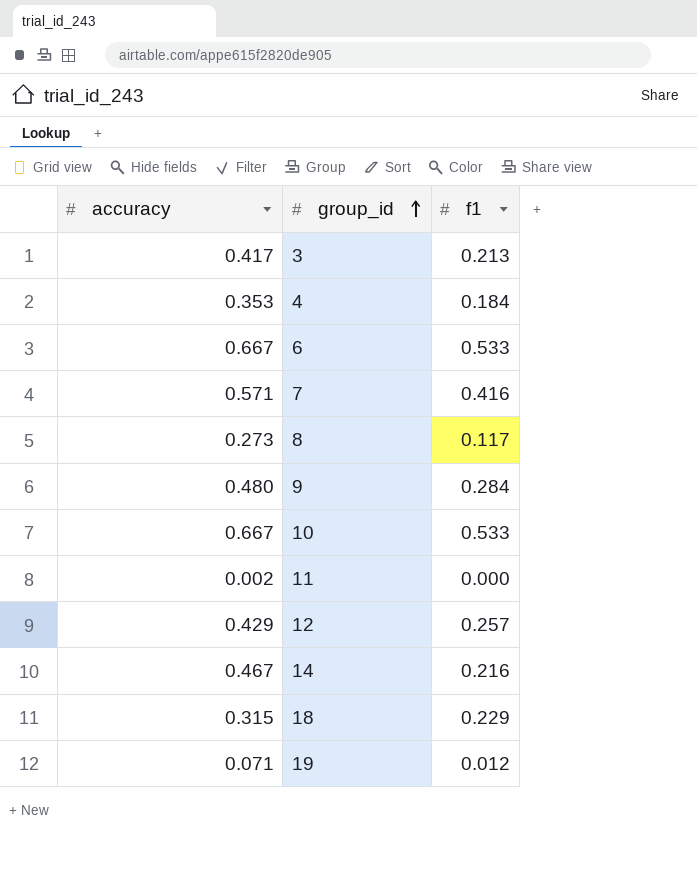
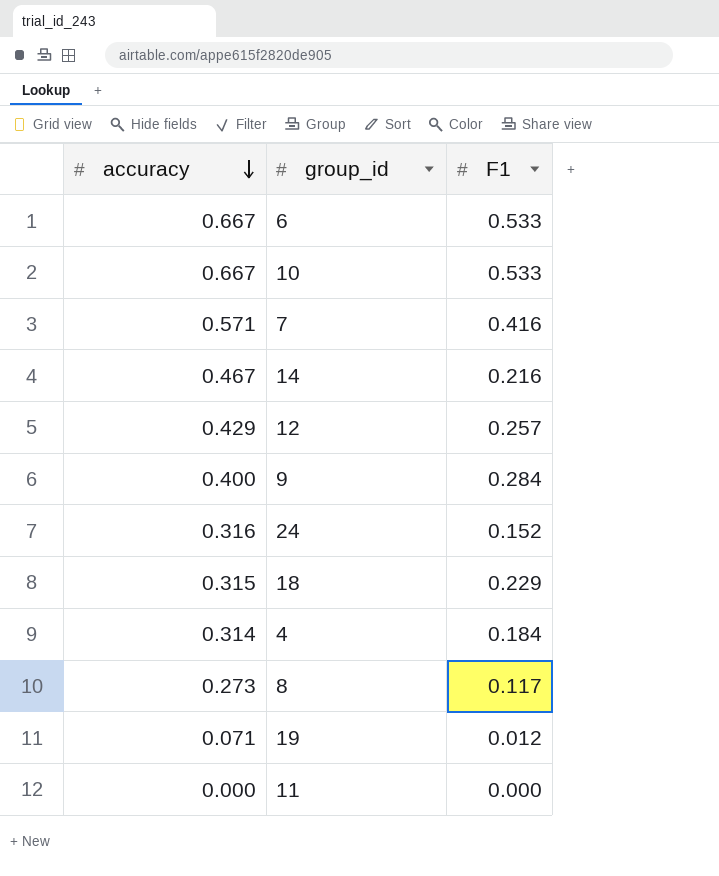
row order: group_id ascending -> accuracy descending
column name: f1 -> F1
row 3: 0.417 | 0.213 -> none
9 | accuracy: 0.480 -> 0.400
row 24: none -> 0.316 | 0.152
4 | accuracy: 0.353 -> 0.314
11 | accuracy: 0.002 -> 0.000

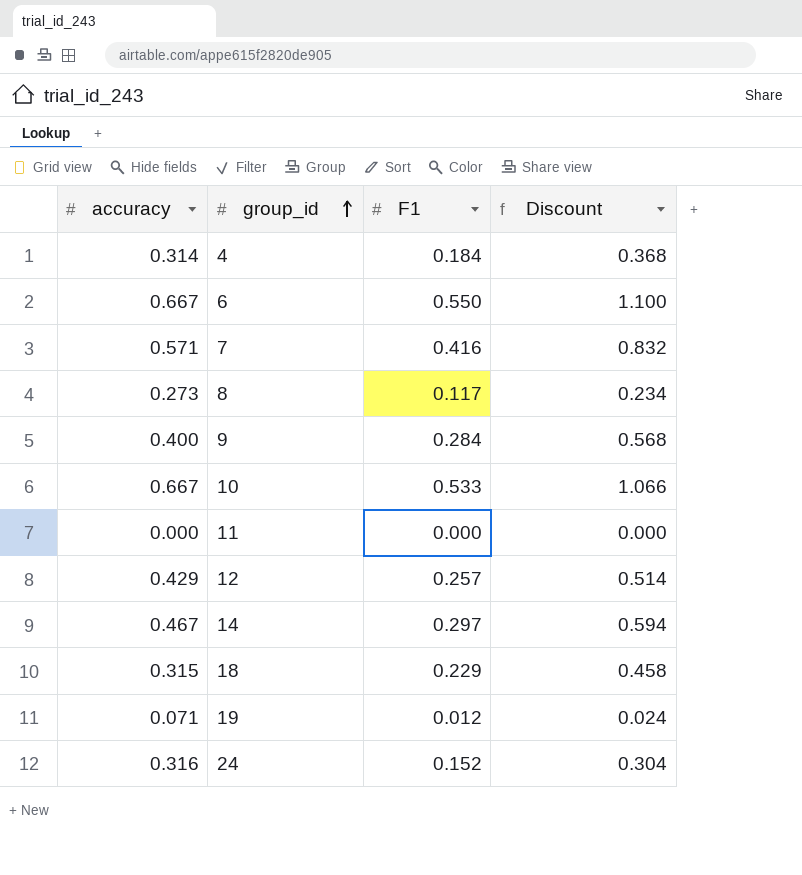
row order: accuracy descending -> group_id ascending
column Discount | formula: none -> [F1] * 2
6 | F1: 0.533 -> 0.550
14 | F1: 0.216 -> 0.297

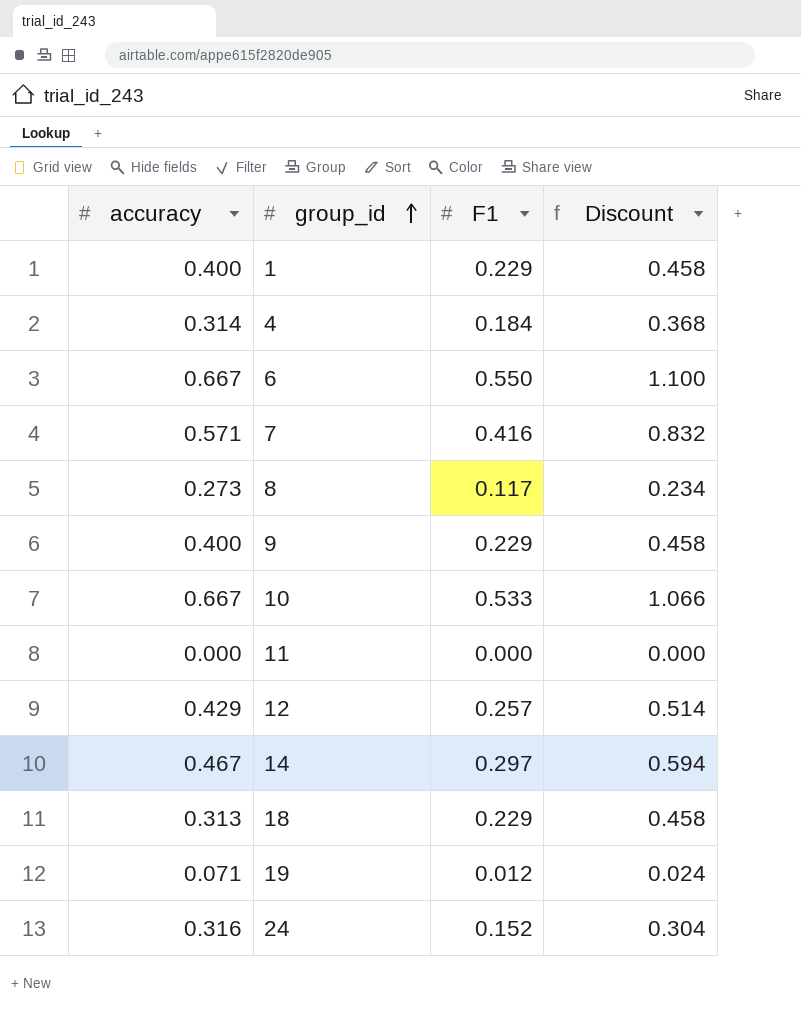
row 1: none -> 0.400 | 0.229 | 0.458
9 | F1: 0.284 -> 0.229
9 | Discount: 0.568 -> 0.458
18 | accuracy: 0.315 -> 0.313

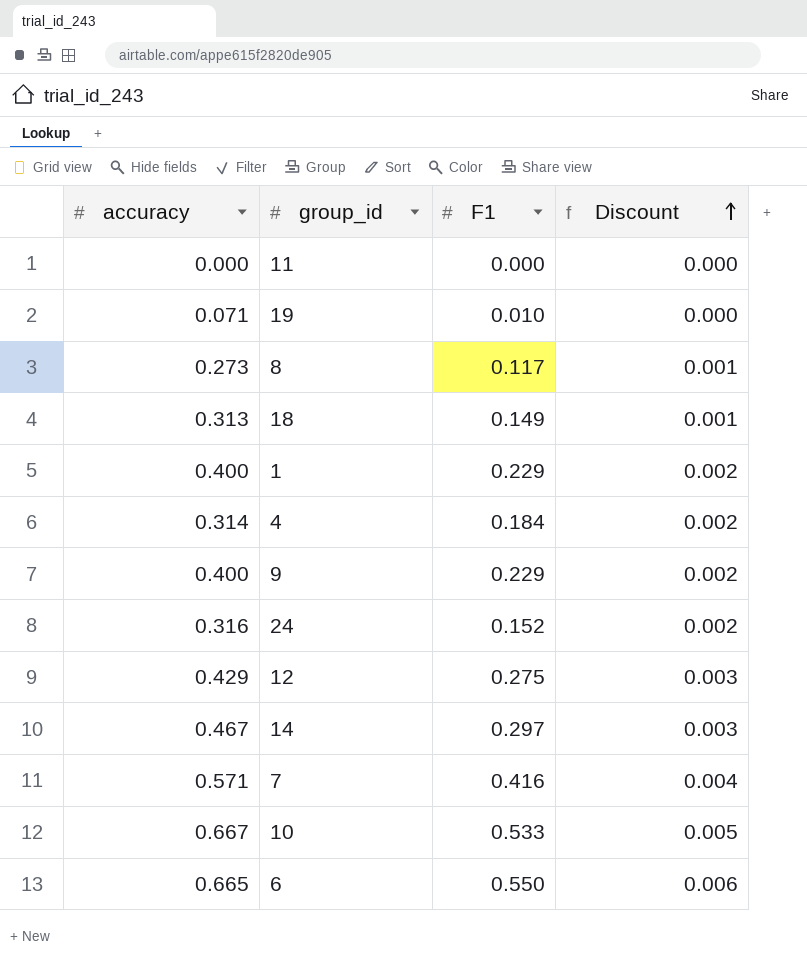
row order: group_id ascending -> Discount ascending
column Discount | formula: [F1] * 2 -> [F1] * 0.01
19 | F1: 0.012 -> 0.010
18 | F1: 0.229 -> 0.149
12 | F1: 0.257 -> 0.275
6 | accuracy: 0.667 -> 0.665

